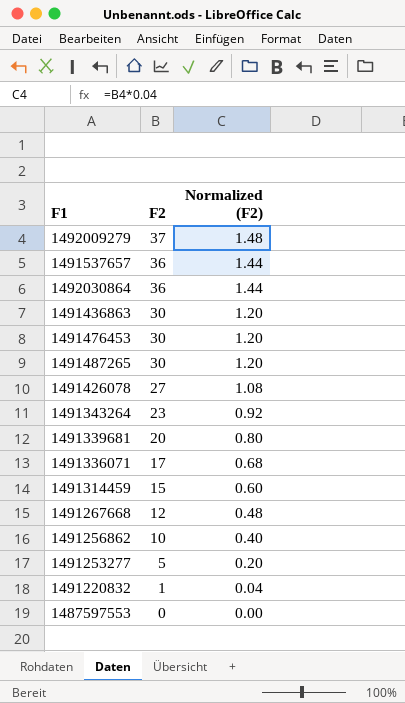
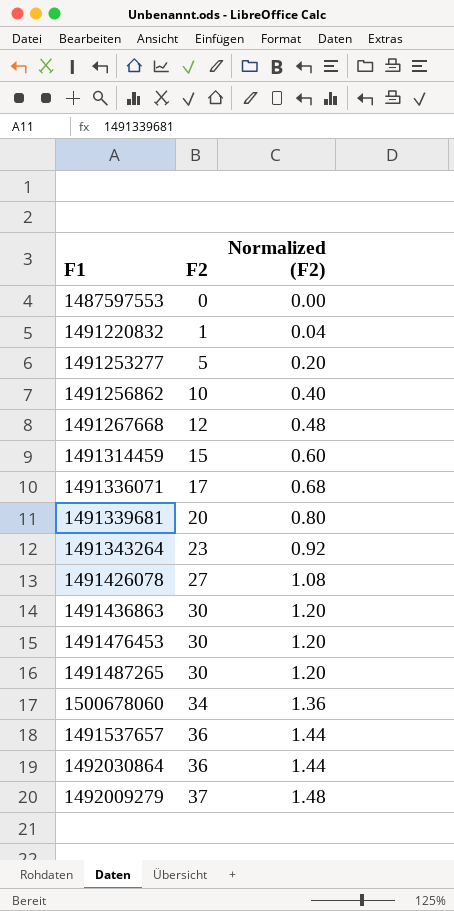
row order: F2 descending -> F2 ascending
row 1500678060: none -> 34 | 1.36

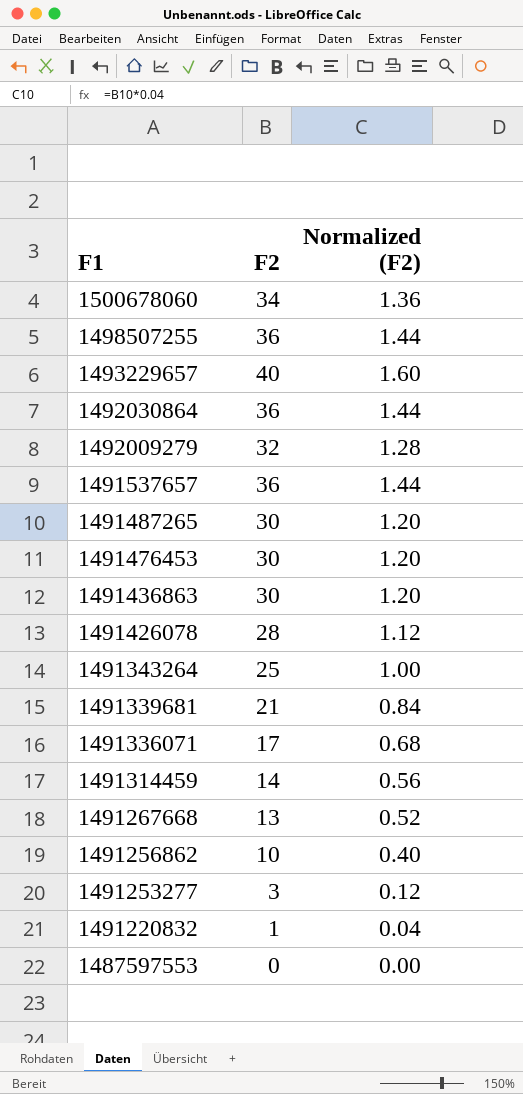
row order: F2 ascending -> F1 descending
row 1498507255: none -> 36 | 1.44
row 1493229657: none -> 40 | 1.60
1492009279 | F2: 37 -> 32
1492009279 | Normalized (F2): 1.48 -> 1.28
1491426078 | F2: 27 -> 28
1491426078 | Normalized (F2): 1.08 -> 1.12
1491343264 | F2: 23 -> 25
1491343264 | Normalized (F2): 0.92 -> 1.00
1491339681 | F2: 20 -> 21
1491339681 | Normalized (F2): 0.80 -> 0.84
1491314459 | F2: 15 -> 14
1491314459 | Normalized (F2): 0.60 -> 0.56
1491267668 | F2: 12 -> 13
1491267668 | Normalized (F2): 0.48 -> 0.52
1491253277 | F2: 5 -> 3
1491253277 | Normalized (F2): 0.20 -> 0.12

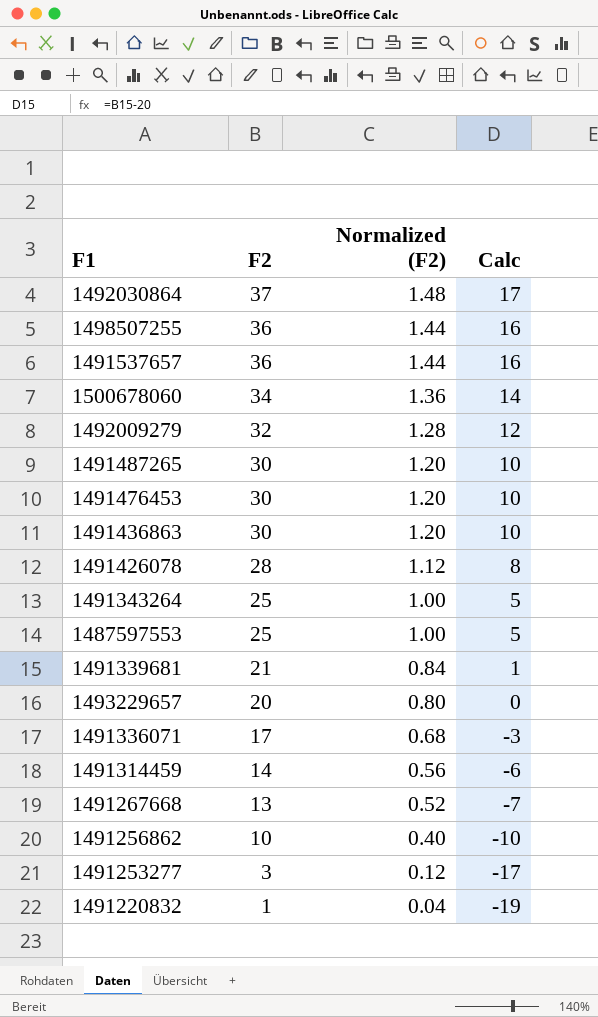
row order: F1 descending -> F2 descending
column Calc | formula: none -> [F2] - 20
1492030864 | F2: 36 -> 37
1492030864 | Normalized (F2): 1.44 -> 1.48
1487597553 | F2: 0 -> 25
1487597553 | Normalized (F2): 0.00 -> 1.00
1493229657 | F2: 40 -> 20
1493229657 | Normalized (F2): 1.60 -> 0.80

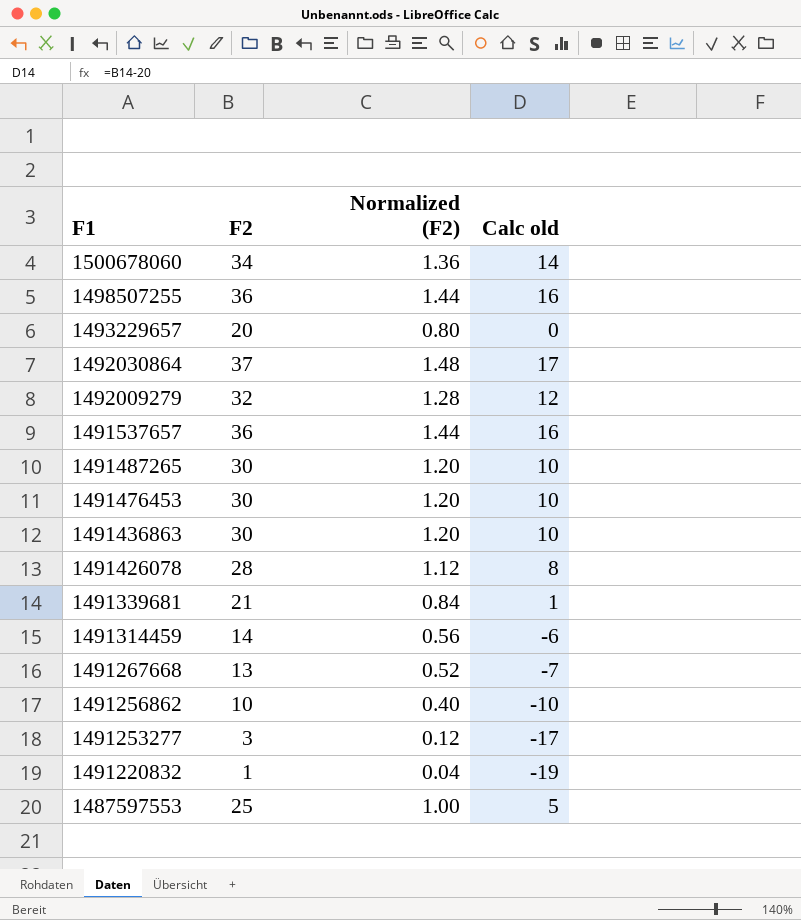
row order: F2 descending -> F1 descending
column name: Calc -> Calc old
row 1491343264: 25 | 1.00 | 5 -> none
row 1491336071: 17 | 0.68 | -3 -> none

